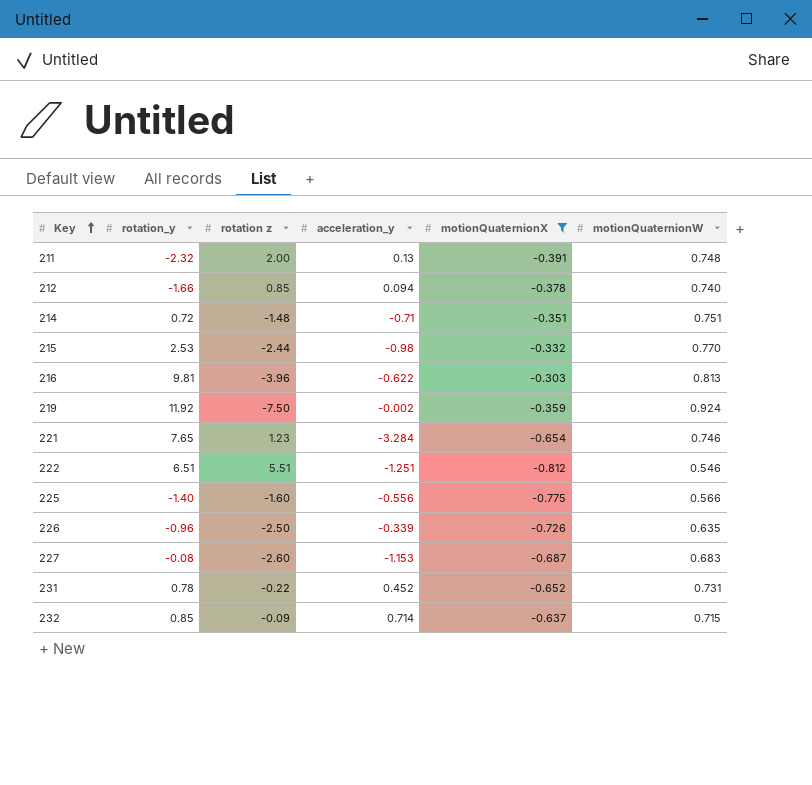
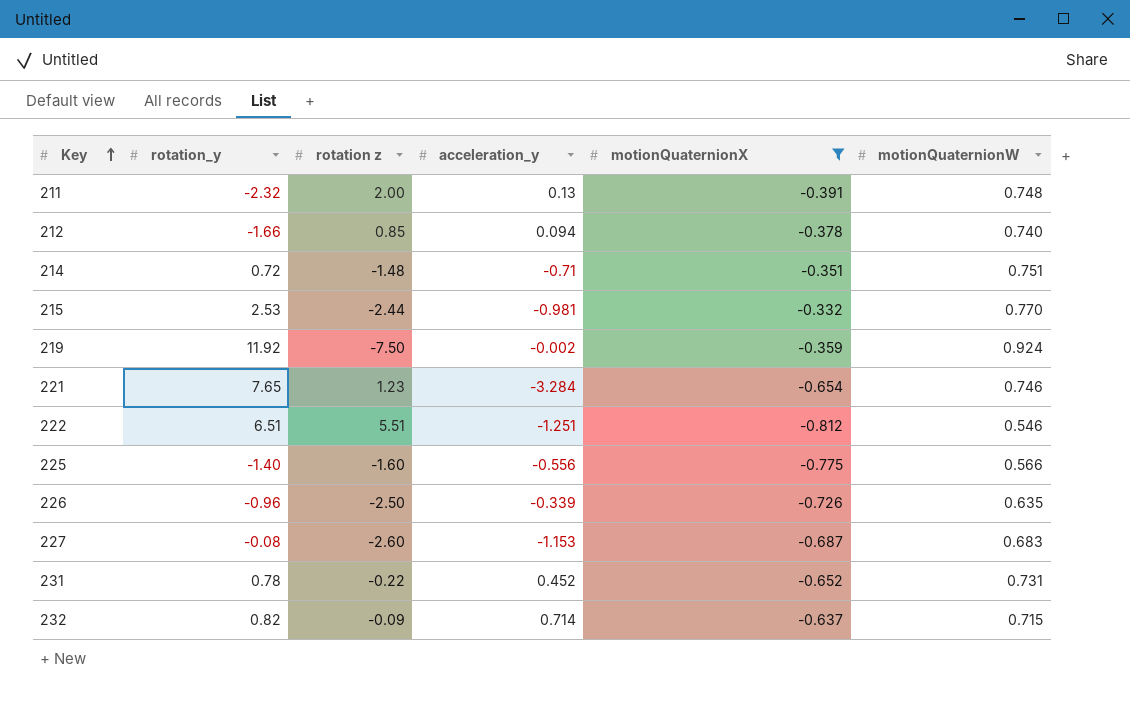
row 216: 9.81 | -3.96 | -0.622 | -0.303 | 0.813 -> none
215 | acceleration_y: -0.98 -> -0.981
232 | rotation_y: 0.85 -> 0.82

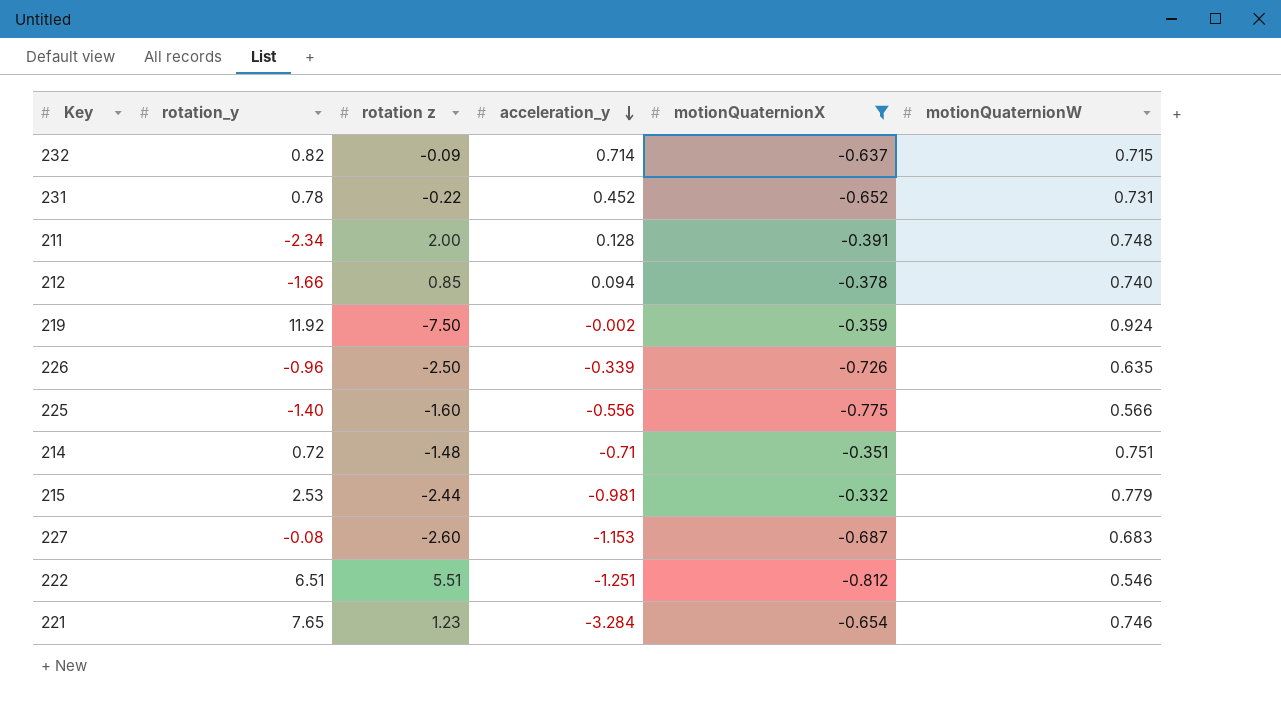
row order: Key ascending -> acceleration_y descending
211 | rotation_y: -2.32 -> -2.34
211 | acceleration_y: 0.13 -> 0.128
215 | motionQuaternionW: 0.770 -> 0.779

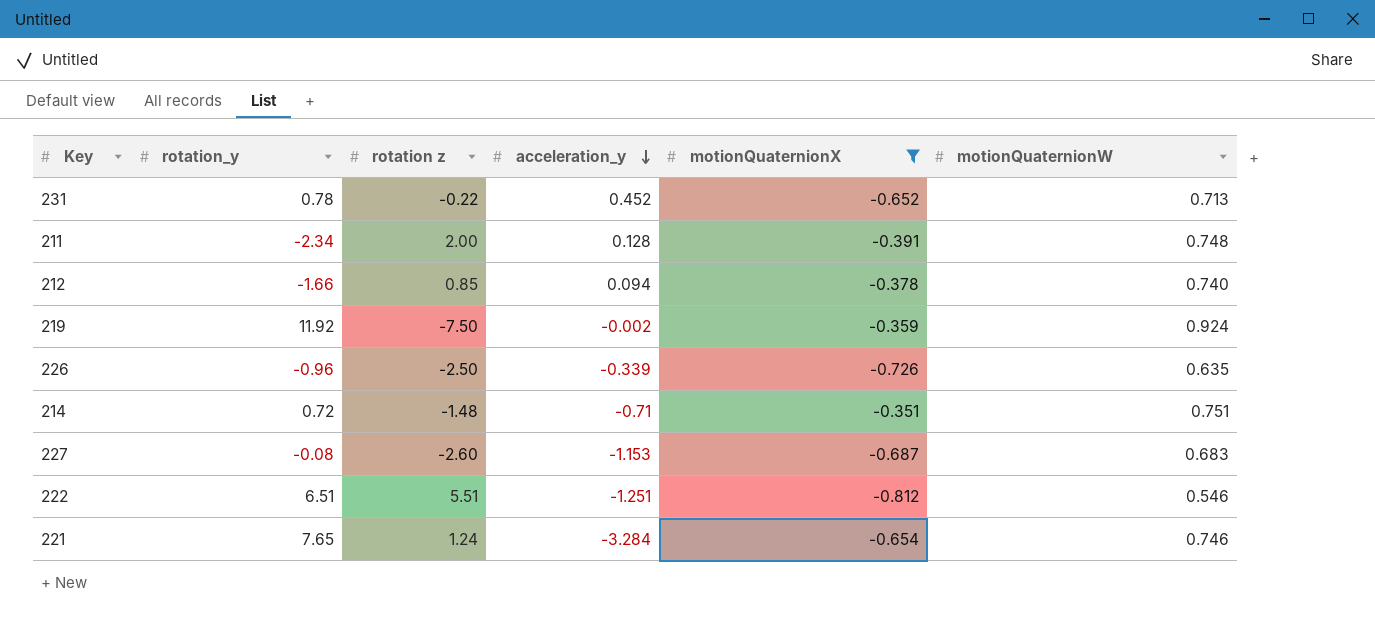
row 232: 0.82 | -0.09 | 0.714 | -0.637 | 0.715 -> none
row 225: -1.40 | -1.60 | -0.556 | -0.775 | 0.566 -> none
row 215: 2.53 | -2.44 | -0.981 | -0.332 | 0.779 -> none
231 | motionQuaternionW: 0.731 -> 0.713
221 | rotation z: 1.23 -> 1.24

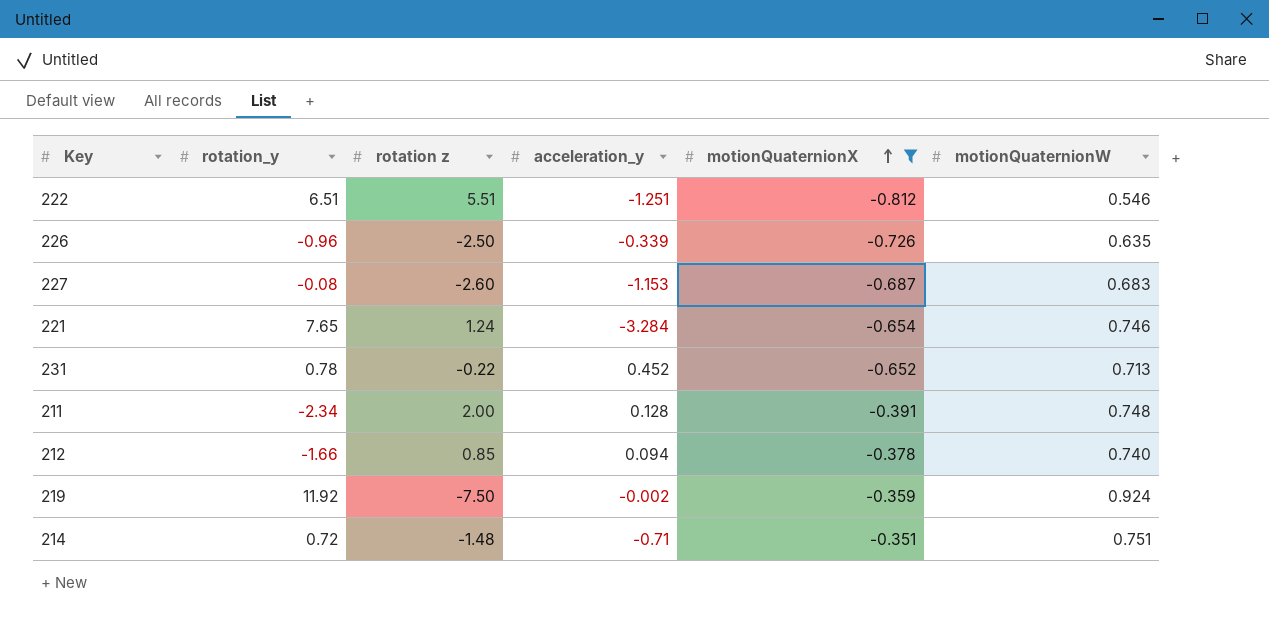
row order: acceleration_y descending -> motionQuaternionX ascending

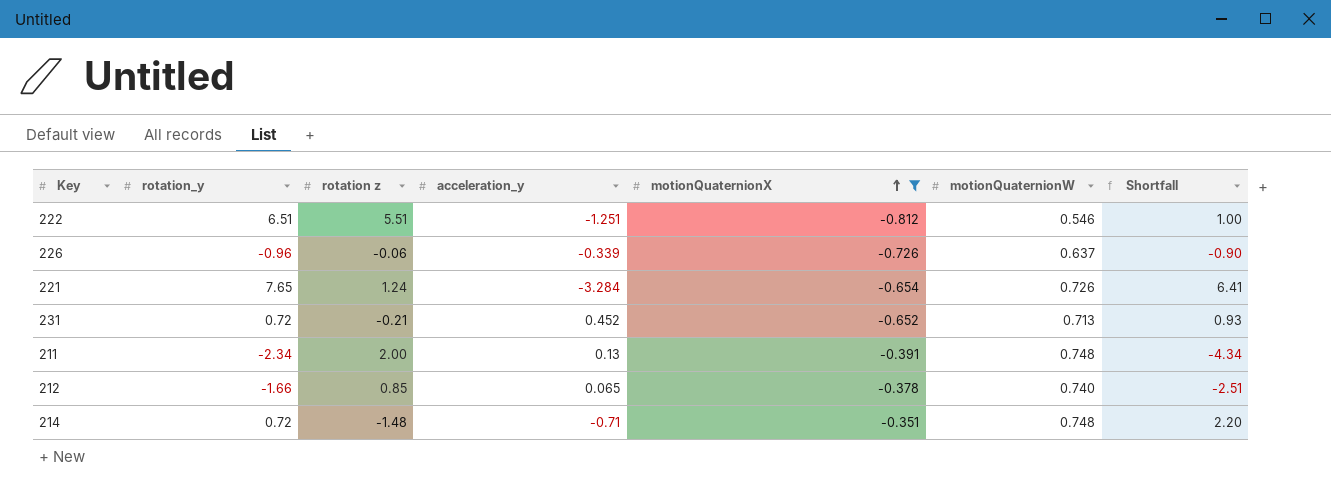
column Shortfall | formula: none -> [rotation_y] - [rotation z]
row 227: -0.08 | -2.60 | -1.153 | -0.687 | 0.683 -> none
row 219: 11.92 | -7.50 | -0.002 | -0.359 | 0.924 -> none
226 | rotation z: -2.50 -> -0.06
226 | motionQuaternionW: 0.635 -> 0.637
221 | motionQuaternionW: 0.746 -> 0.726
231 | rotation_y: 0.78 -> 0.72
231 | rotation z: -0.22 -> -0.21
211 | acceleration_y: 0.128 -> 0.13
212 | acceleration_y: 0.094 -> 0.065
214 | motionQuaternionW: 0.751 -> 0.748

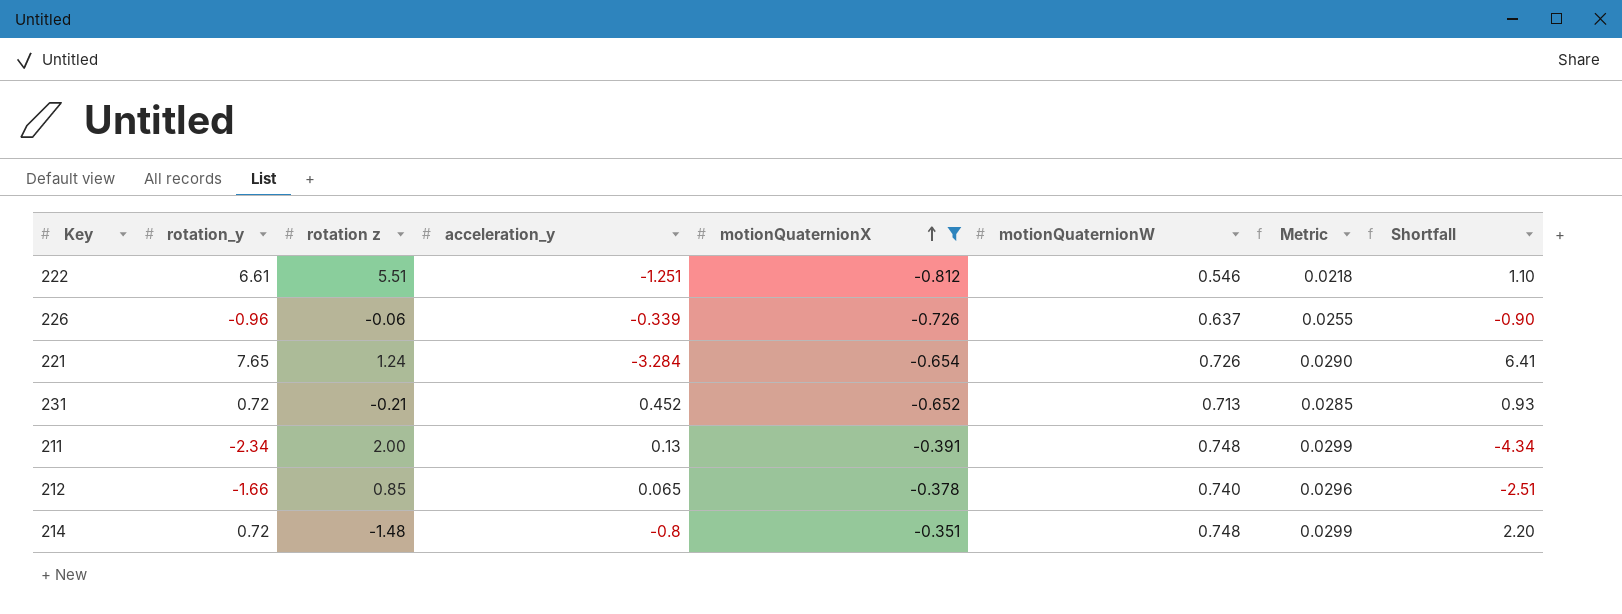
column Metric | formula: none -> [motionQuaternionW] * 0.04
222 | rotation_y: 6.51 -> 6.61
222 | Shortfall: 1.00 -> 1.10
214 | acceleration_y: -0.71 -> -0.8

